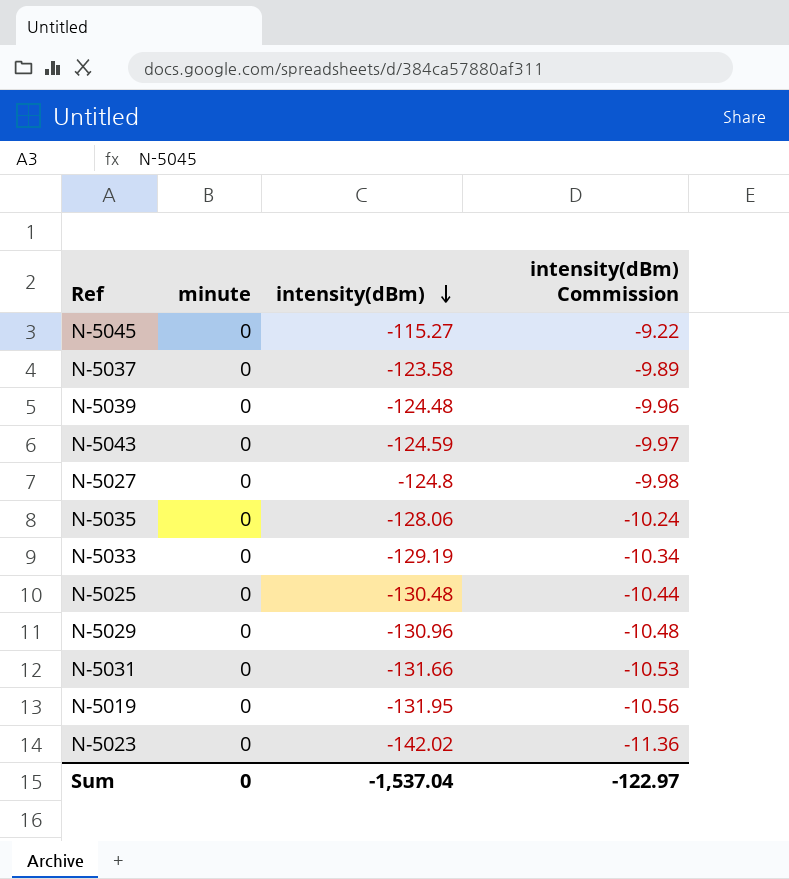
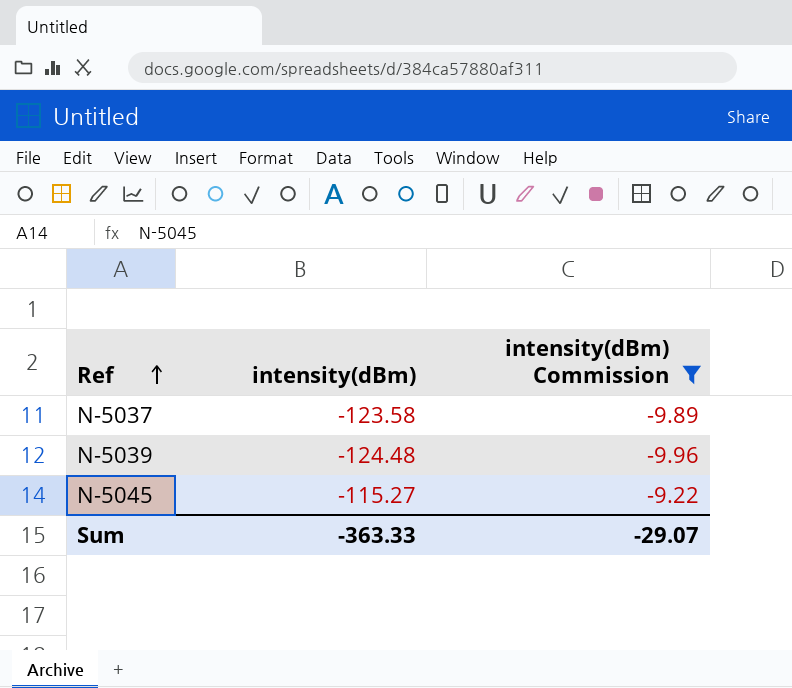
filter: none -> intensity(dBm) Commission >= -9.96
row order: intensity(dBm) descending -> Ref ascending
column minute | position: 2 -> none
Sum | intensity(dBm): -1,537.04 -> -363.33
Sum | intensity(dBm) Commission: -122.97 -> -29.07

